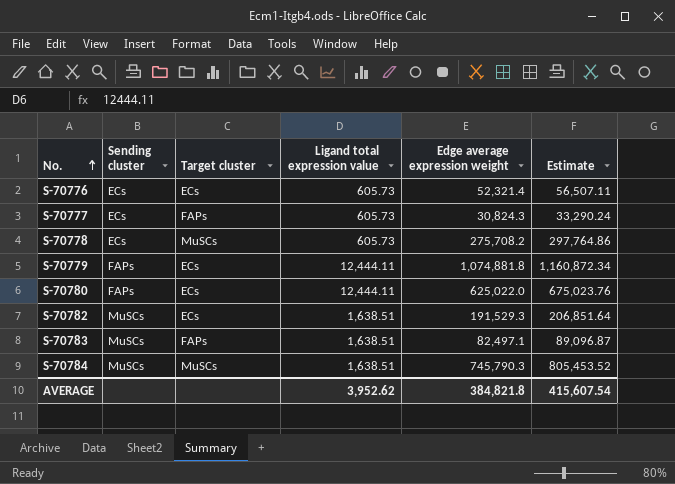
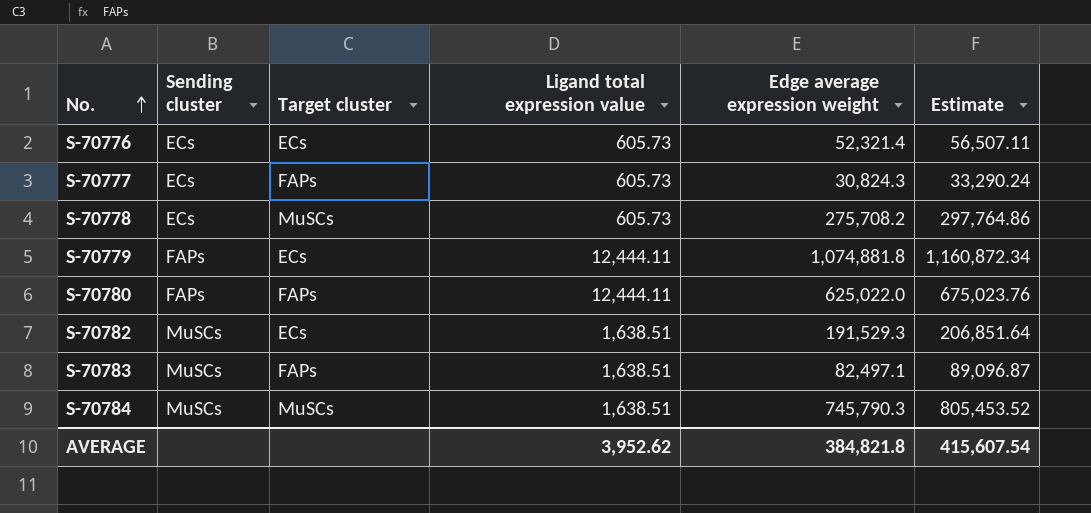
S-70780 | Target cluster: ECs -> FAPs

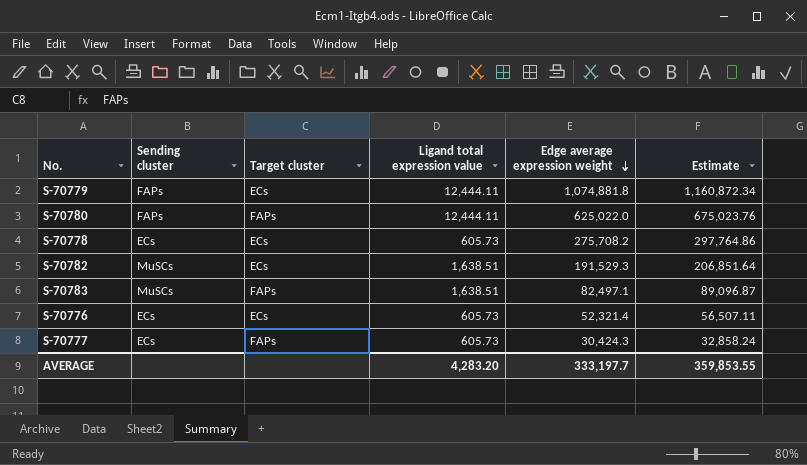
row order: No. ascending -> Edge average expression weight descending
row S-70784: MuSCs | MuSCs | 1,638.51 | 745,790.3 | 805,453.52 -> none
S-70778 | Target cluster: MuSCs -> ECs
S-70777 | Edge average expression weight: 30,824.3 -> 30,424.3
S-70777 | Estimate: 33,290.24 -> 32,858.24
AVERAGE | Ligand total expression value: 3,952.62 -> 4,283.20
AVERAGE | Edge average expression weight: 384,821.8 -> 333,197.7
AVERAGE | Estimate: 415,607.54 -> 359,853.55

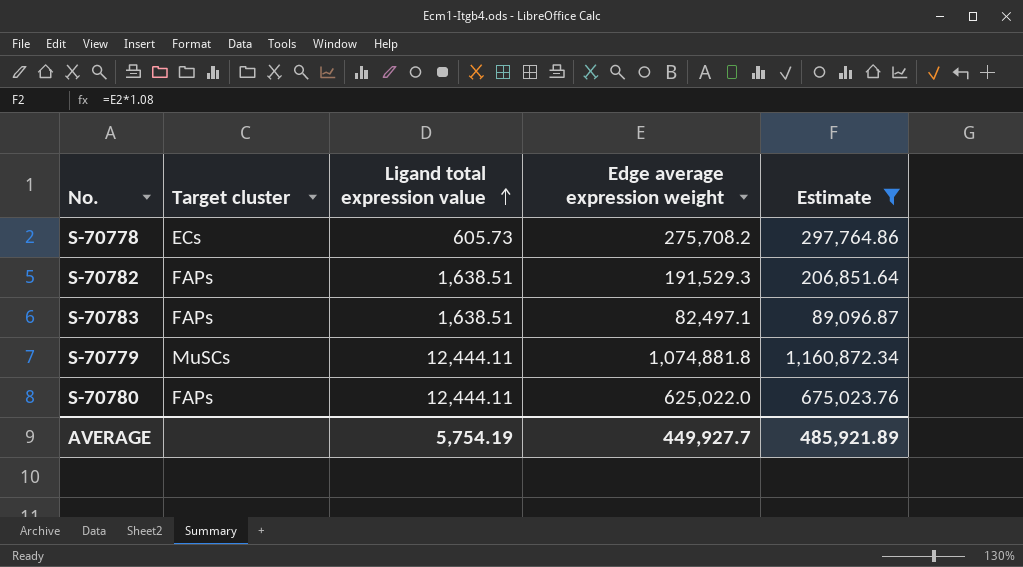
filter: none -> Estimate >= 89,096.87
row order: Edge average expression weight descending -> Ligand total expression value ascending
column Sending cluster | position: 2 -> none
S-70782 | Target cluster: ECs -> FAPs
S-70779 | Target cluster: ECs -> MuSCs
AVERAGE | Ligand total expression value: 4,283.20 -> 5,754.19
AVERAGE | Edge average expression weight: 333,197.7 -> 449,927.7
AVERAGE | Estimate: 359,853.55 -> 485,921.89

